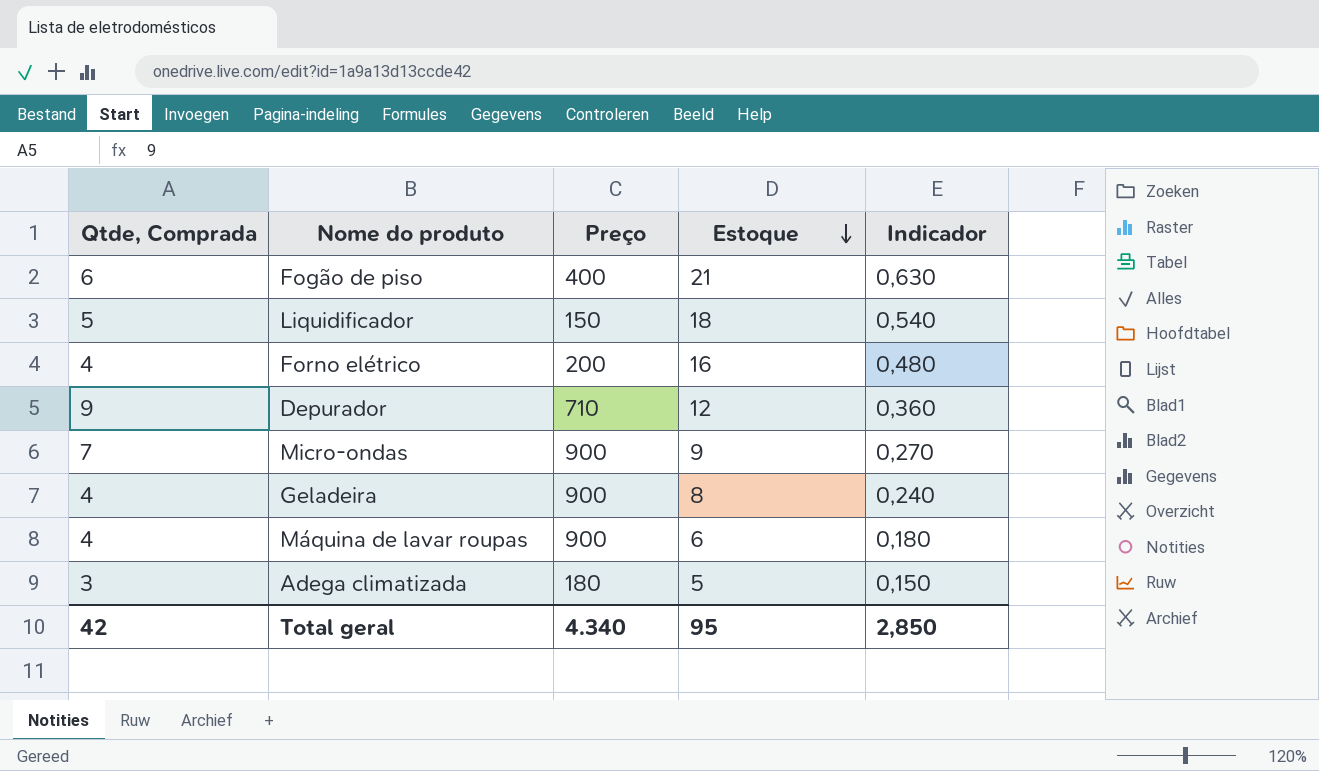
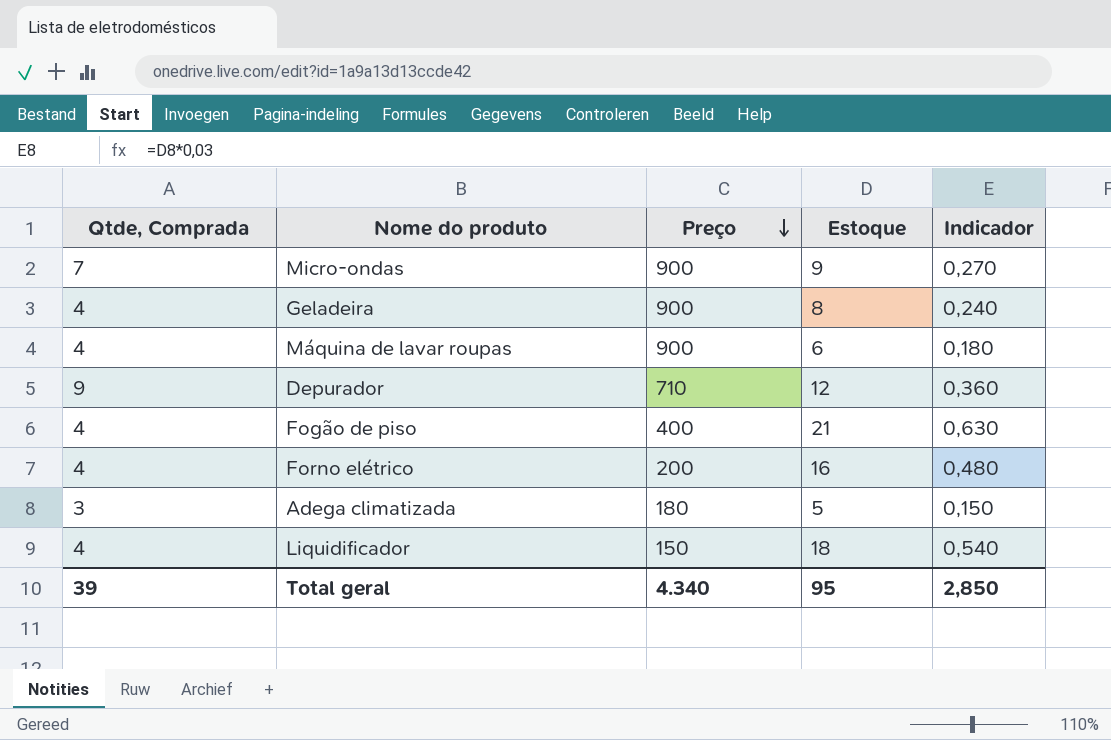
row order: Estoque descending -> Preço descending
Fogão de piso | Qtde, Comprada: 6 -> 4
Liquidificador | Qtde, Comprada: 5 -> 4
Total geral | Qtde, Comprada: 42 -> 39

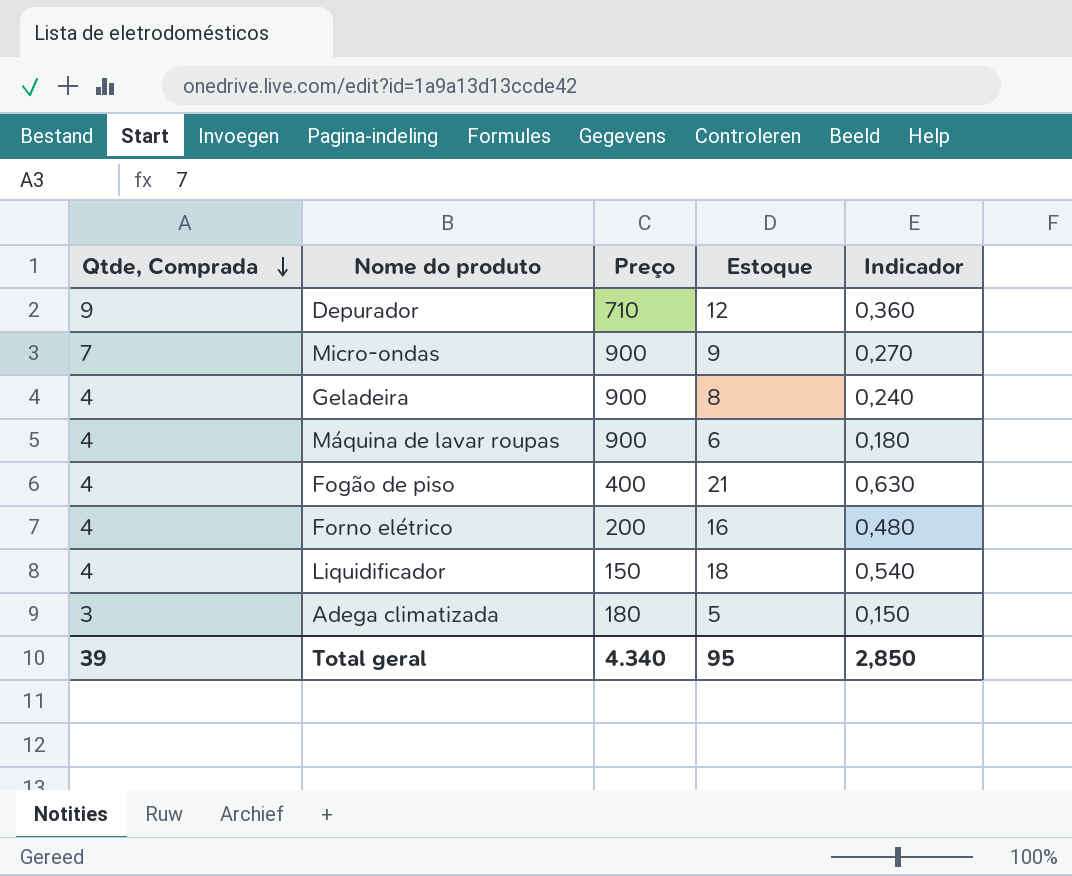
row order: Preço descending -> Qtde, Comprada descending

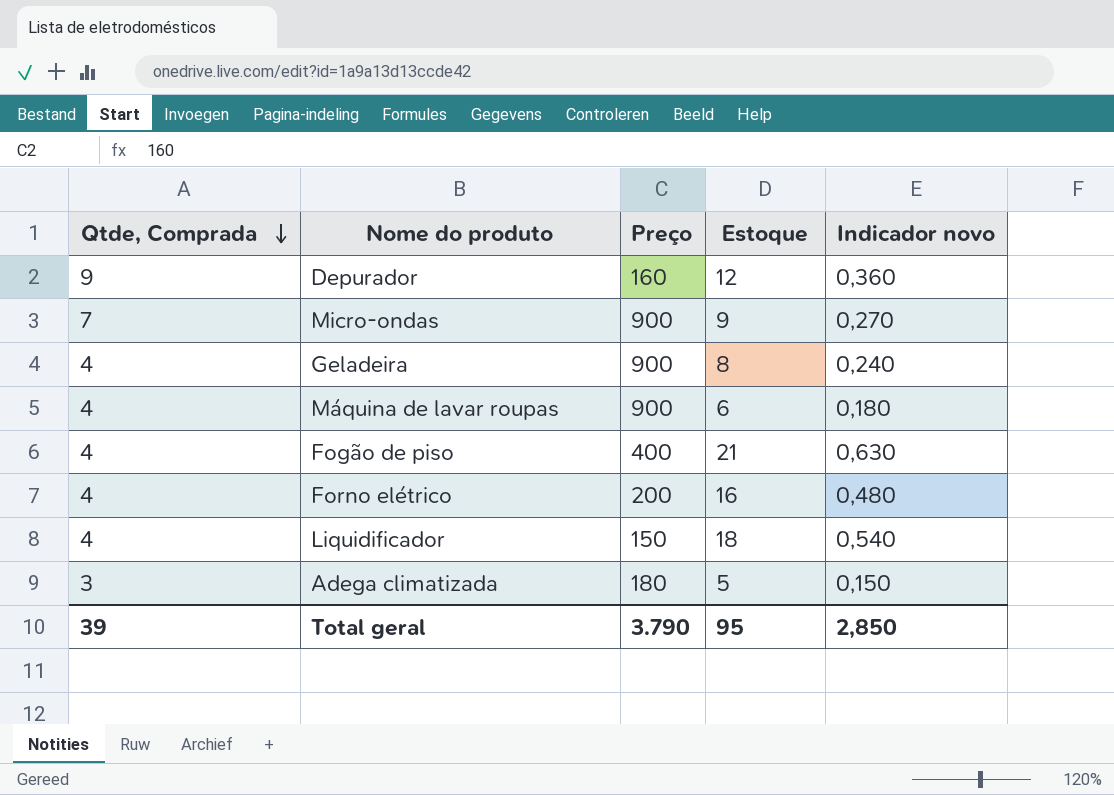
column name: Indicador -> Indicador novo
Depurador | Preço: 710 -> 160
Total geral | Preço: 4.340 -> 3.790

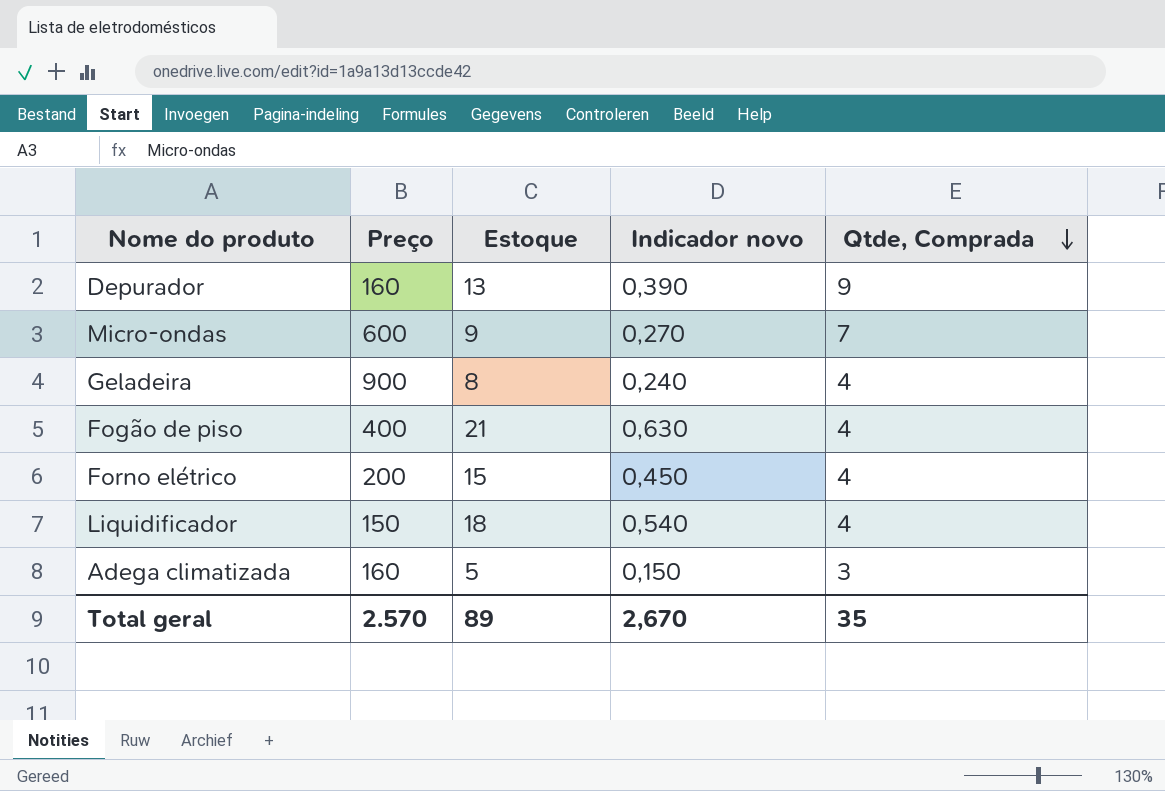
column Qtde, Comprada | position: 1 -> 5
row Máquina de lavar roupas: 4 | 900 | 6 | 0,180 -> none
Depurador | Estoque: 12 -> 13
Depurador | Indicador novo: 0,360 -> 0,390
Micro-ondas | Preço: 900 -> 600
Forno elétrico | Estoque: 16 -> 15
Forno elétrico | Indicador novo: 0,480 -> 0,450
Adega climatizada | Preço: 180 -> 160
Total geral | Preço: 3.790 -> 2.570
Total geral | Estoque: 95 -> 89
Total geral | Indicador novo: 2,850 -> 2,670
Total geral | Qtde, Comprada: 39 -> 35

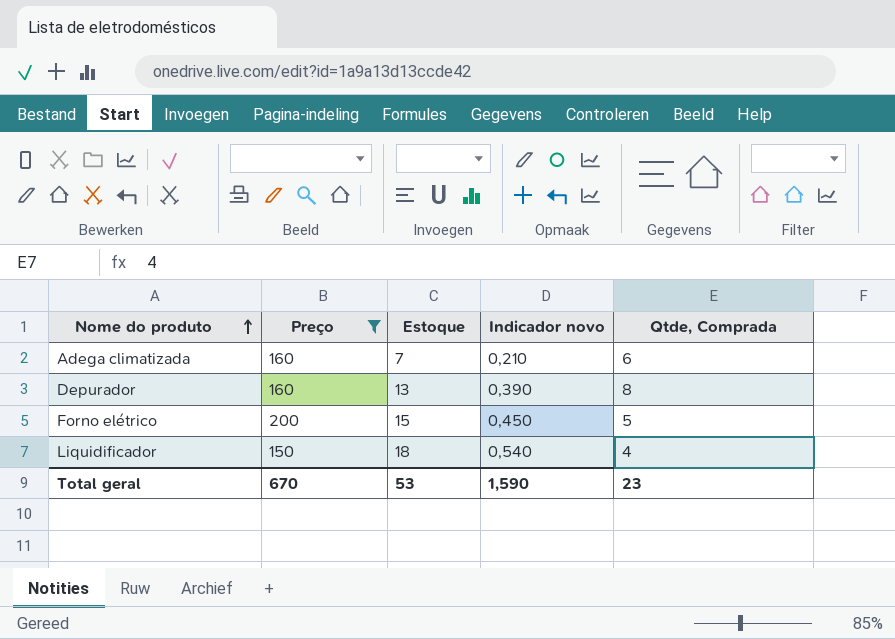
filter: none -> Preço <= 200
row order: Qtde, Comprada descending -> Nome do produto ascending
Adega climatizada | Estoque: 5 -> 7
Adega climatizada | Indicador novo: 0,150 -> 0,210
Adega climatizada | Qtde, Comprada: 3 -> 6
Depurador | Qtde, Comprada: 9 -> 8
Forno elétrico | Qtde, Comprada: 4 -> 5
Total geral | Preço: 2.570 -> 670
Total geral | Estoque: 89 -> 53
Total geral | Indicador novo: 2,670 -> 1,590
Total geral | Qtde, Comprada: 35 -> 23

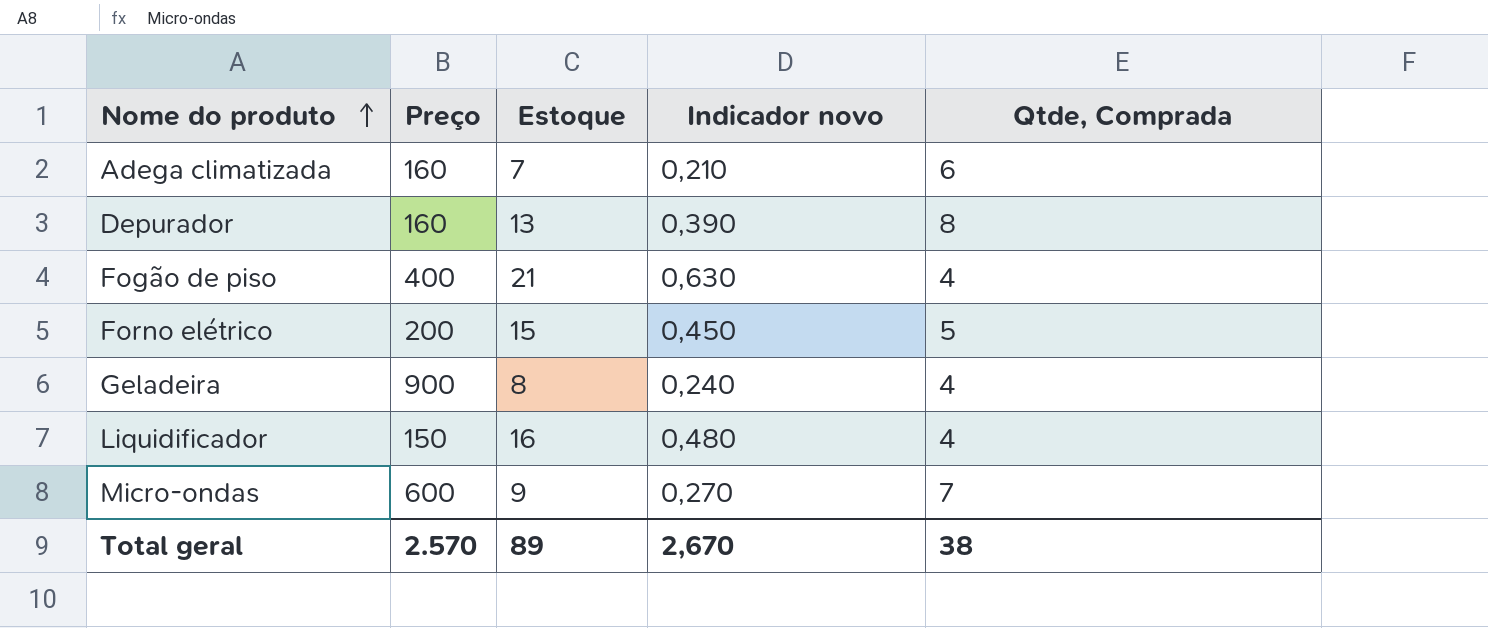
filter: Preço <= 200 -> none
Liquidificador | Estoque: 18 -> 16
Liquidificador | Indicador novo: 0,540 -> 0,480
Total geral | Preço: 670 -> 2.570
Total geral | Estoque: 53 -> 89
Total geral | Indicador novo: 1,590 -> 2,670
Total geral | Qtde, Comprada: 23 -> 38

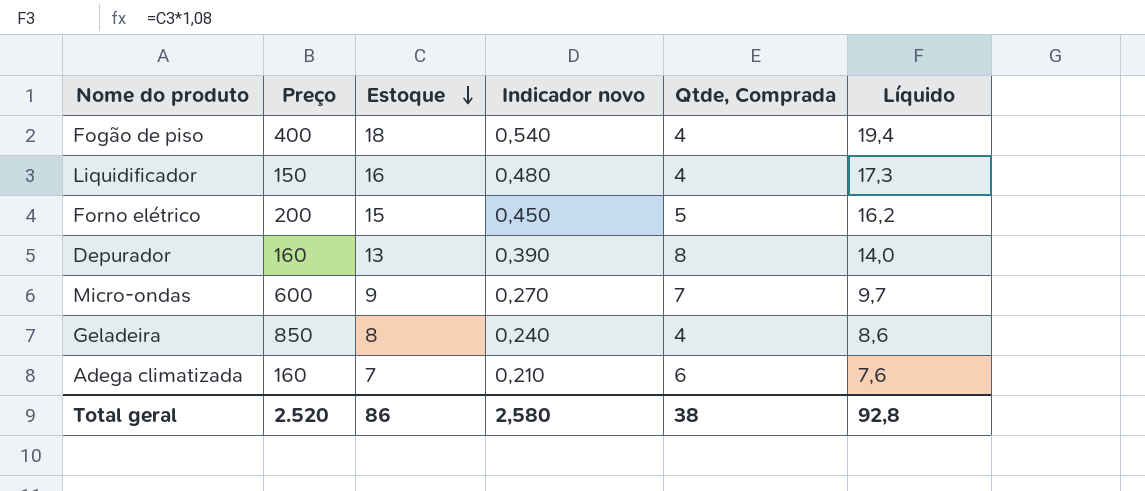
row order: Nome do produto ascending -> Estoque descending
column Líquido | formula: none -> [Estoque] * 1,08
Fogão de piso | Estoque: 21 -> 18
Fogão de piso | Indicador novo: 0,630 -> 0,540
Geladeira | Preço: 900 -> 850
Total geral | Preço: 2.570 -> 2.520
Total geral | Estoque: 89 -> 86
Total geral | Indicador novo: 2,670 -> 2,580

